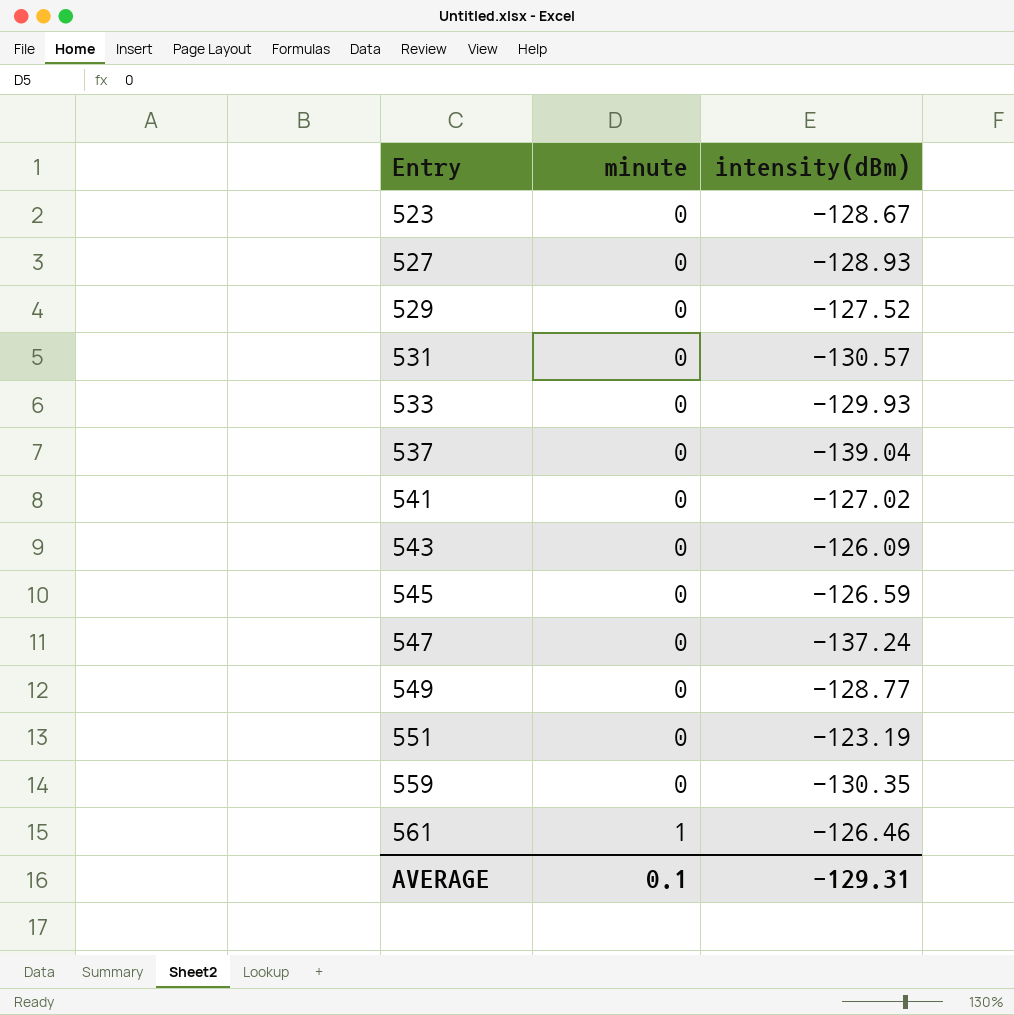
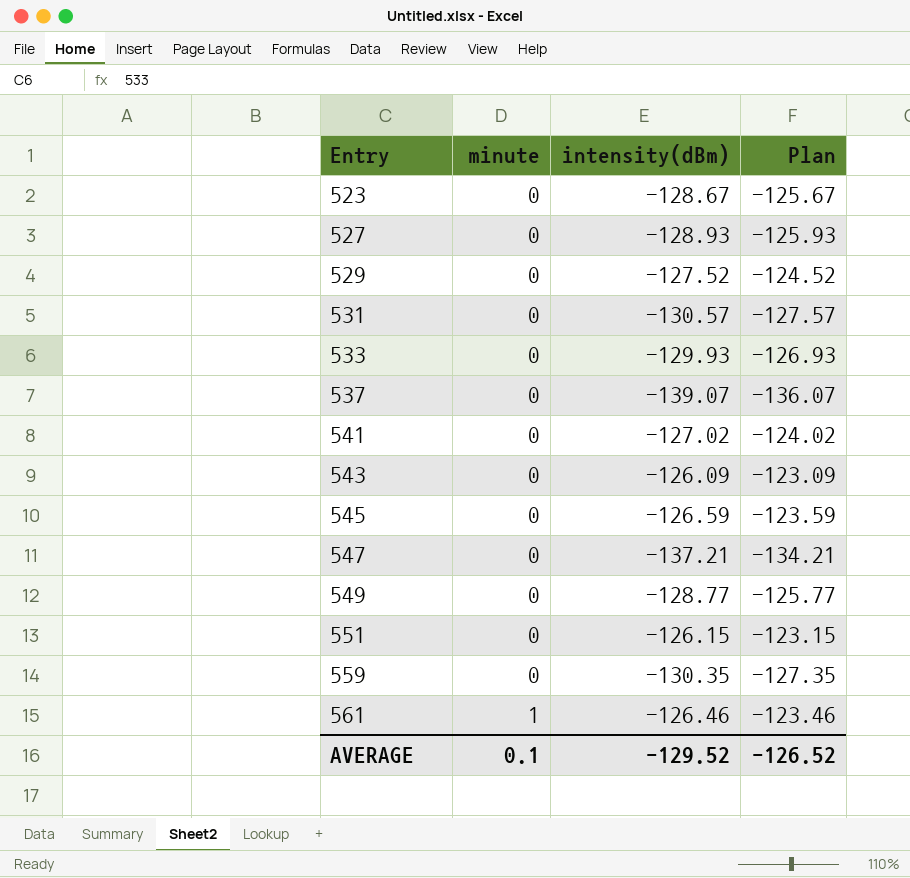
column Plan | formula: none -> [intensity(dBm)] + 3
537 | intensity(dBm): -139.04 -> -139.07
547 | intensity(dBm): -137.24 -> -137.21
551 | intensity(dBm): -123.19 -> -126.15
AVERAGE | intensity(dBm): -129.31 -> -129.52

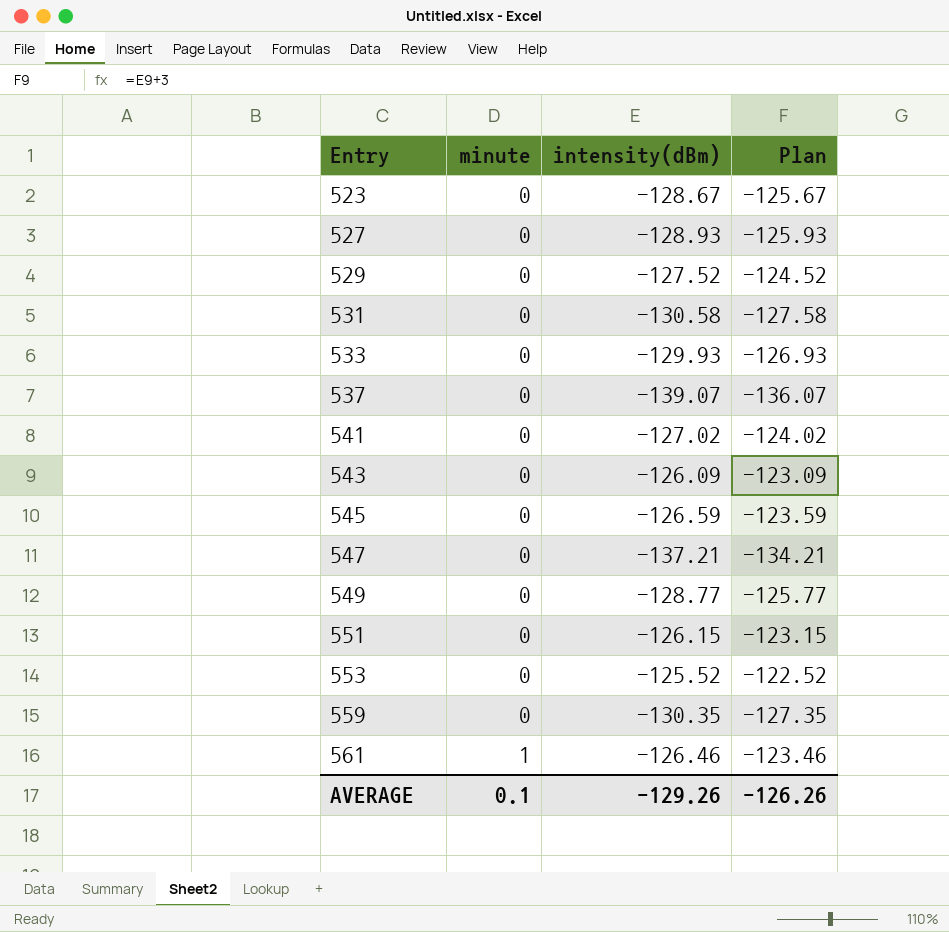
531 | intensity(dBm): -130.57 -> -130.58
531 | Plan: -127.57 -> -127.58
row 553: none -> 0 | -125.52 | -122.52
AVERAGE | intensity(dBm): -129.52 -> -129.26
AVERAGE | Plan: -126.52 -> -126.26

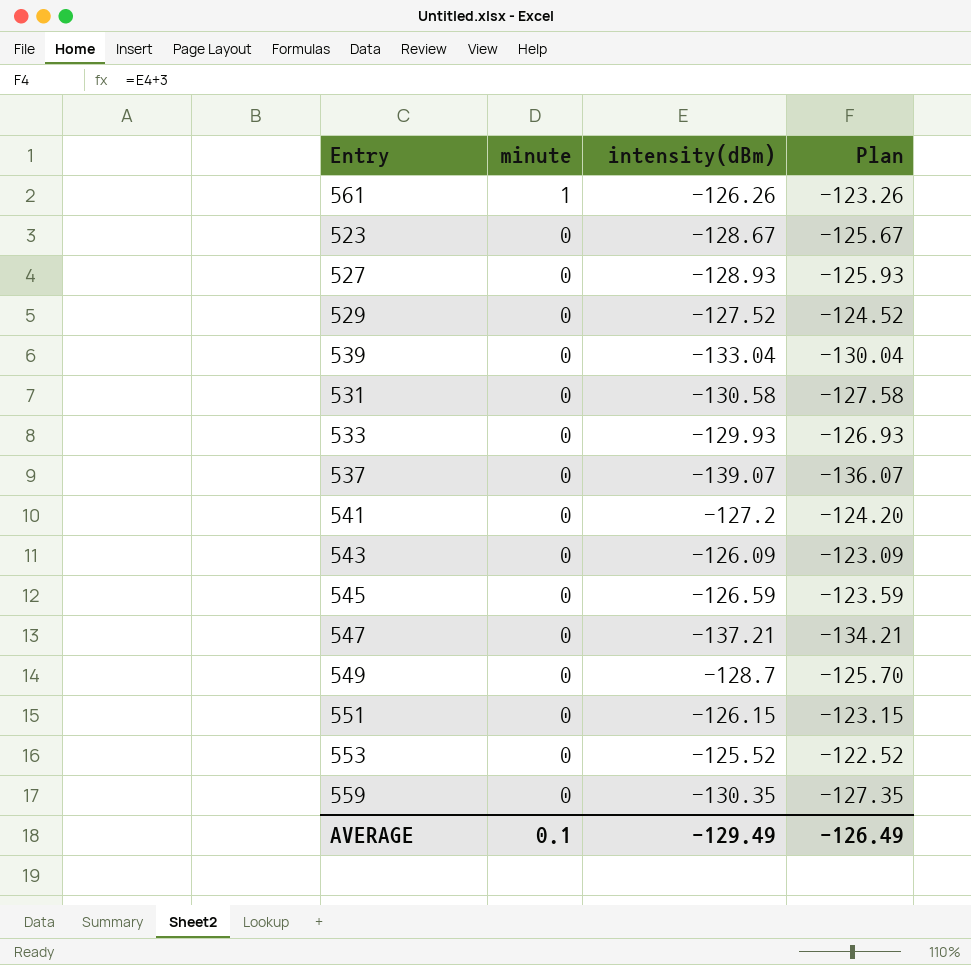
row order: Entry ascending -> minute descending
561 | intensity(dBm): -126.46 -> -126.26
561 | Plan: -123.46 -> -123.26
row 539: none -> 0 | -133.04 | -130.04
541 | intensity(dBm): -127.02 -> -127.2
541 | Plan: -124.02 -> -124.20
549 | intensity(dBm): -128.77 -> -128.7
549 | Plan: -125.77 -> -125.70
AVERAGE | intensity(dBm): -129.26 -> -129.49
AVERAGE | Plan: -126.26 -> -126.49

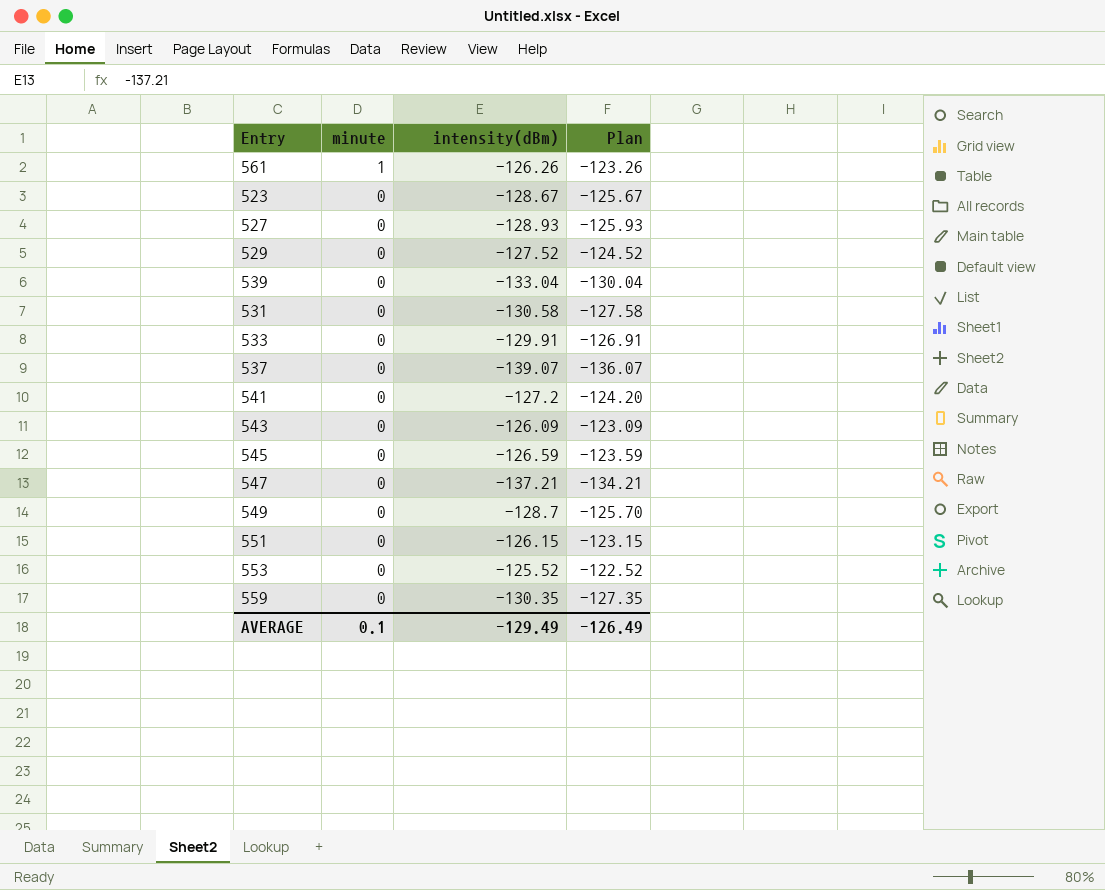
533 | intensity(dBm): -129.93 -> -129.91
533 | Plan: -126.93 -> -126.91

